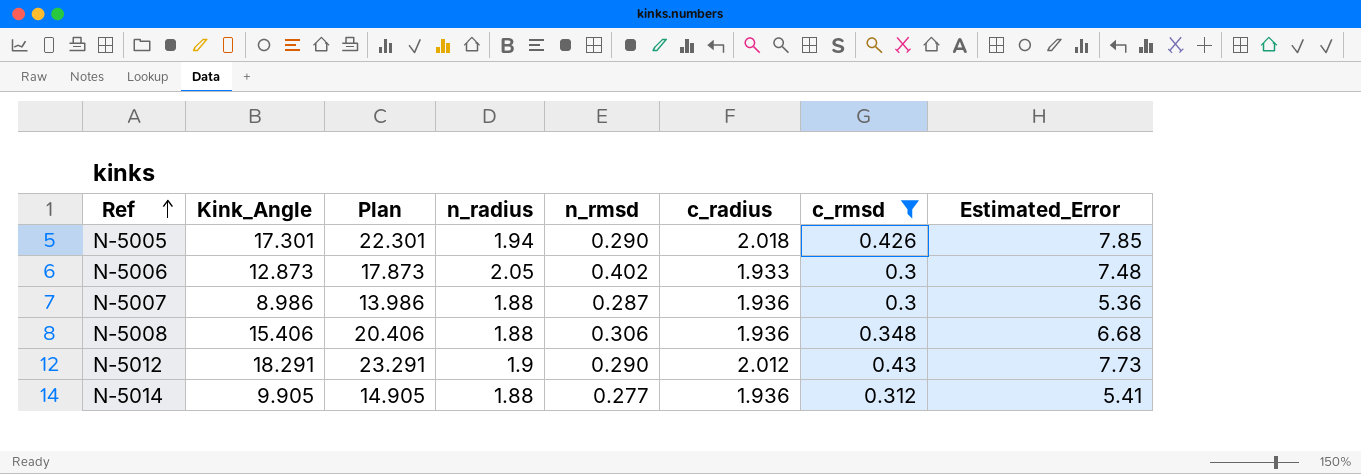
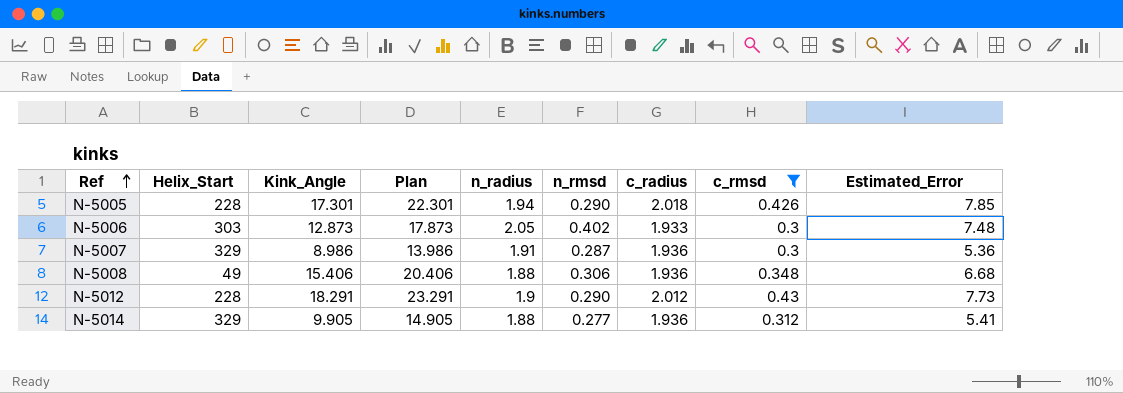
column Helix_Start | position: none -> 2
N-5007 | n_radius: 1.88 -> 1.91

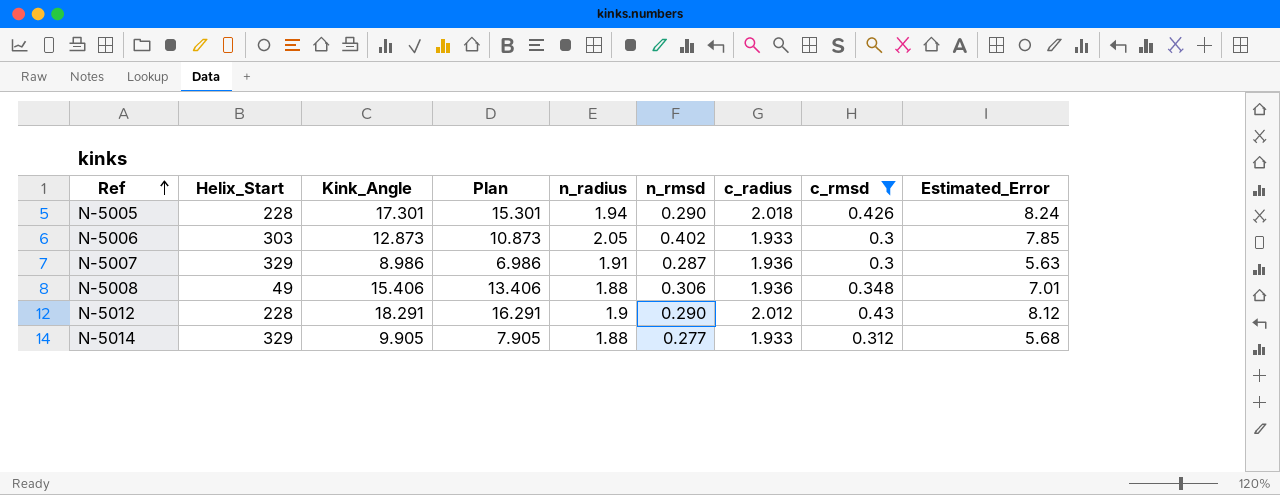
column Plan | formula: [Kink_Angle] + 5 -> [Kink_Angle] - 2
N-5005 | Estimated_Error: 7.85 -> 8.24
N-5006 | Estimated_Error: 7.48 -> 7.85
N-5007 | Estimated_Error: 5.36 -> 5.63
N-5008 | Estimated_Error: 6.68 -> 7.01
N-5012 | Estimated_Error: 7.73 -> 8.12
N-5014 | c_radius: 1.936 -> 1.933
N-5014 | Estimated_Error: 5.41 -> 5.68

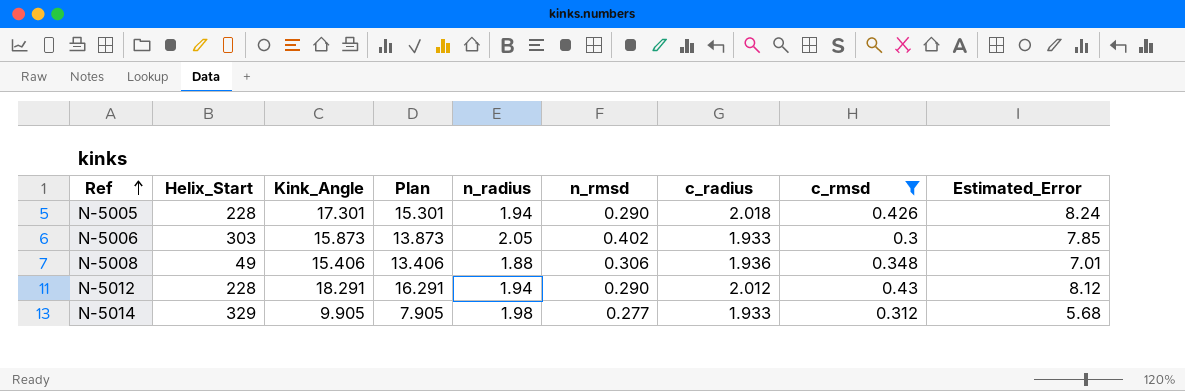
row N-5007: 329 | 8.986 | 6.986 | 1.91 | 0.287 | 1.936 | 0.3 | 5.63 -> none
N-5006 | Kink_Angle: 12.873 -> 15.873
N-5006 | Plan: 10.873 -> 13.873
N-5012 | n_radius: 1.9 -> 1.94
N-5014 | n_radius: 1.88 -> 1.98

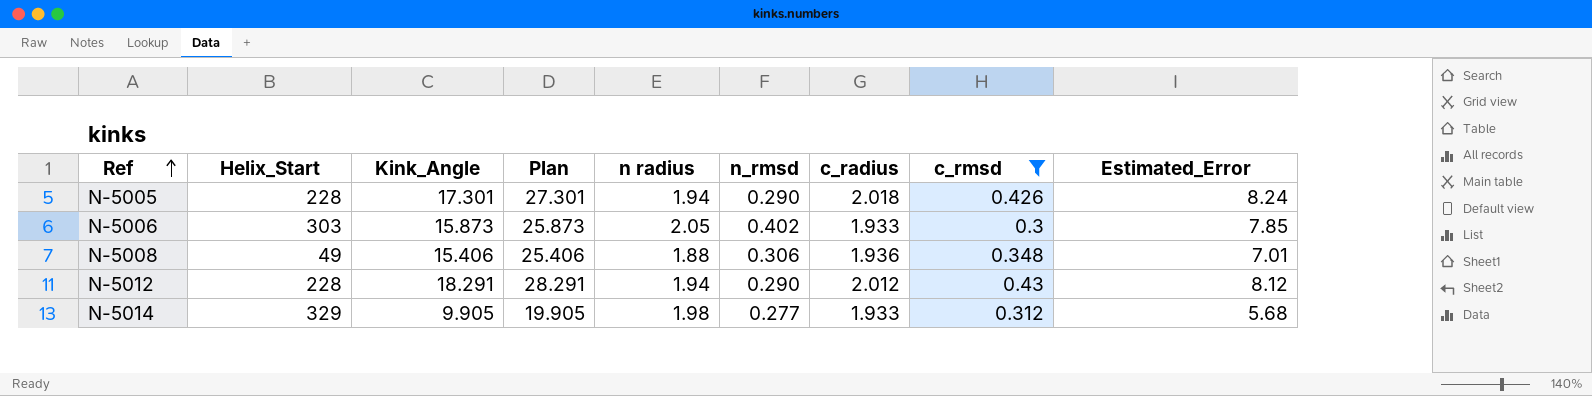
column Plan | formula: [Kink_Angle] - 2 -> [Kink_Angle] + 10
column name: n_radius -> n radius

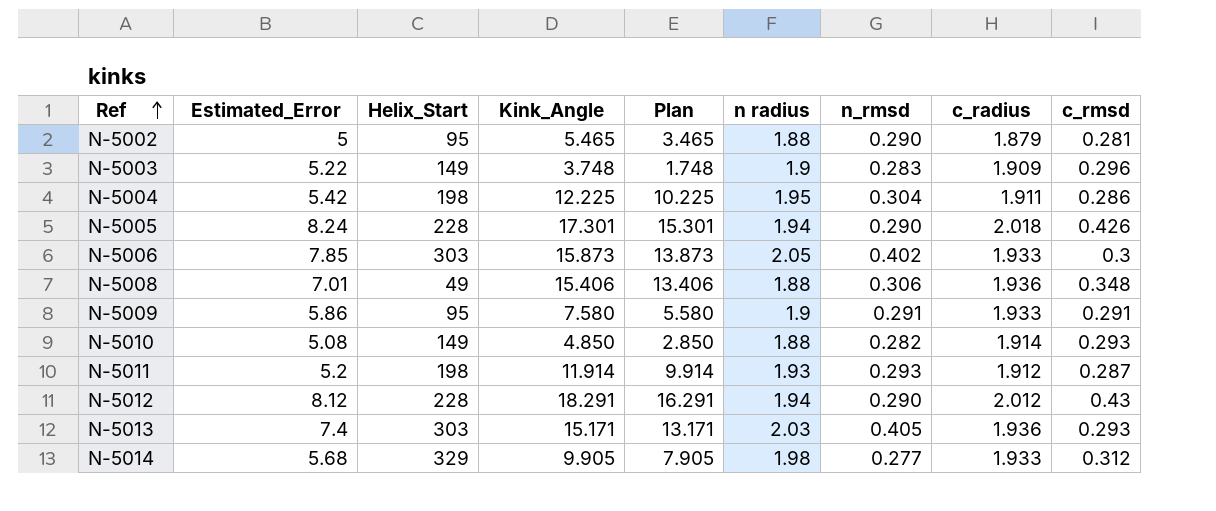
filter: c_rmsd >= 0.3 -> none
column Estimated_Error | position: 9 -> 2
column Plan | formula: [Kink_Angle] + 10 -> [Kink_Angle] - 2

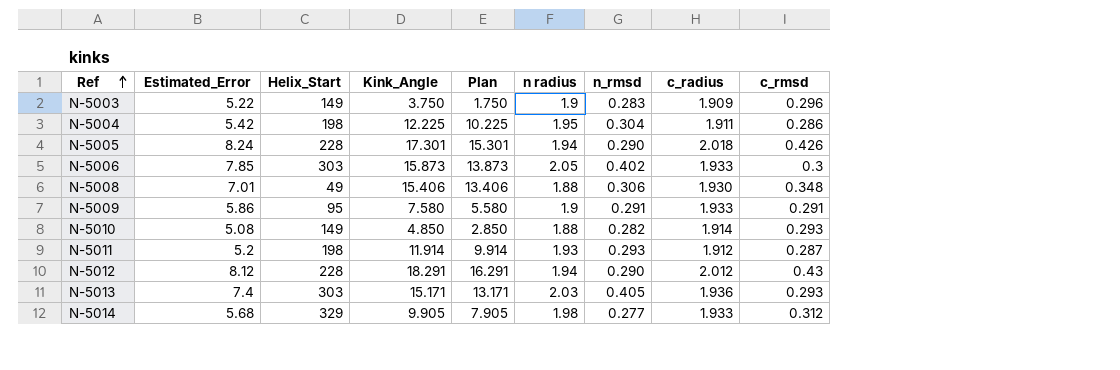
row N-5002: 5 | 95 | 5.465 | 3.465 | 1.88 | 0.290 | 1.879 | 0.281 -> none
N-5003 | Kink_Angle: 3.748 -> 3.750
N-5003 | Plan: 1.748 -> 1.750
N-5008 | c_radius: 1.936 -> 1.930

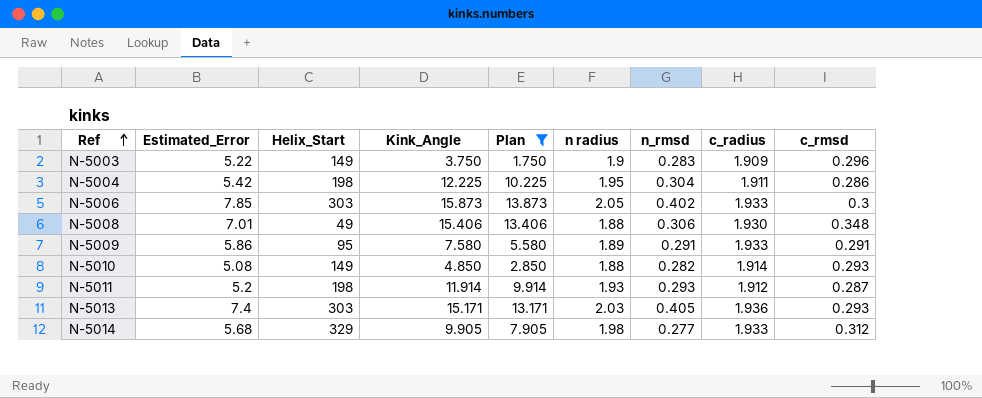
filter: none -> Plan <= 13.873
N-5009 | n radius: 1.9 -> 1.89

